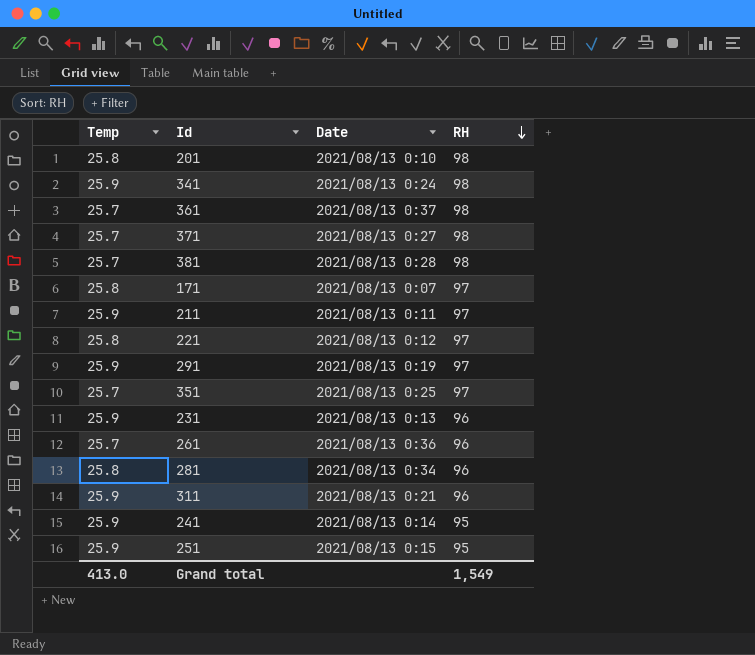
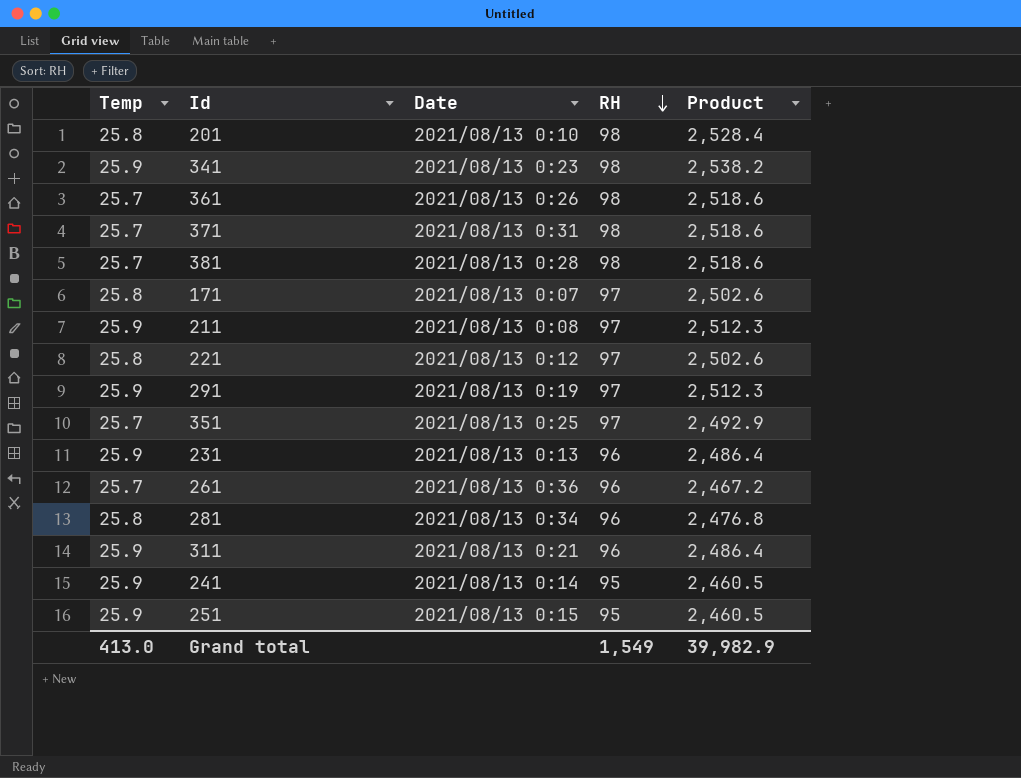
column Product | formula: none -> [Temp] * [RH]
341 | Date: 2021/08/13 0:24 -> 2021/08/13 0:23
361 | Date: 2021/08/13 0:37 -> 2021/08/13 0:26
371 | Date: 2021/08/13 0:27 -> 2021/08/13 0:31
211 | Date: 2021/08/13 0:11 -> 2021/08/13 0:08

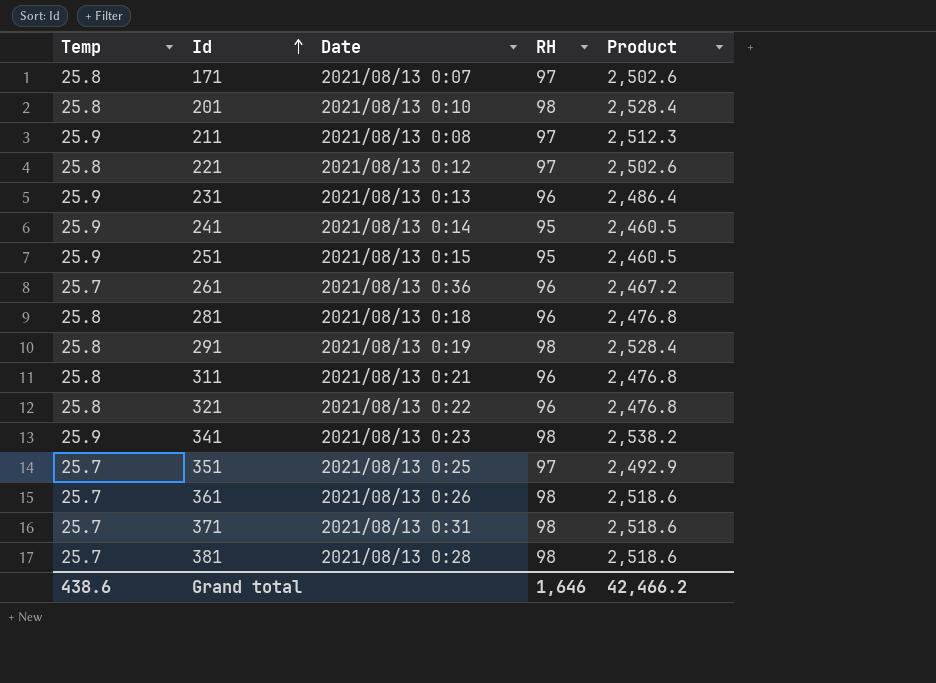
row order: RH descending -> Id ascending
281 | Date: 2021/08/13 0:34 -> 2021/08/13 0:18
291 | Temp: 25.9 -> 25.8
291 | RH: 97 -> 98
291 | Product: 2,512.3 -> 2,528.4
311 | Temp: 25.9 -> 25.8
311 | Product: 2,486.4 -> 2,476.8
row 321: none -> 25.8 | 2021/08/13 0:22 | 96 | 2,476.8
Grand total | Temp: 413.0 -> 438.6
Grand total | RH: 1,549 -> 1,646
Grand total | Product: 39,982.9 -> 42,466.2

